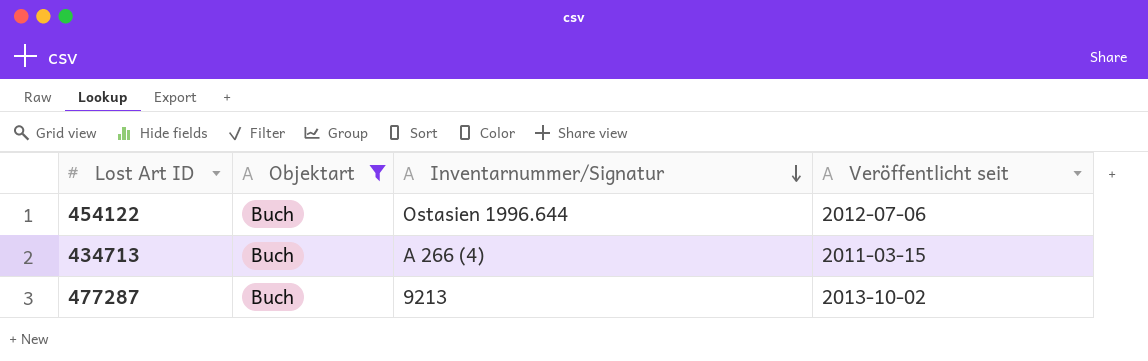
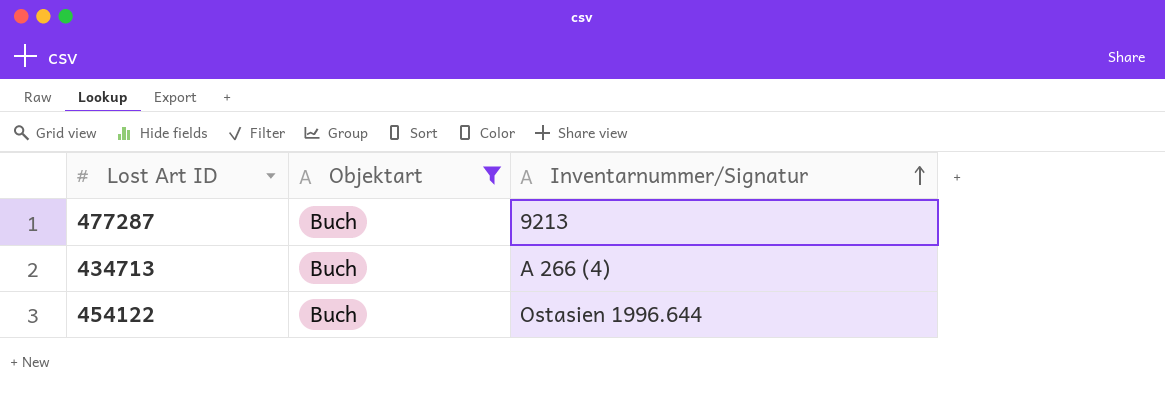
row order: Inventarnummer/Signatur descending -> Inventarnummer/Signatur ascending
column Veröffentlicht seit | position: 4 -> none

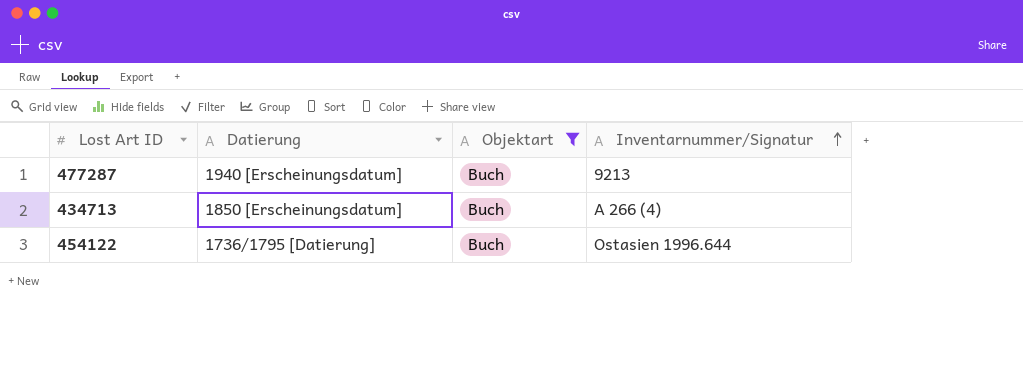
column Datierung | position: none -> 2

